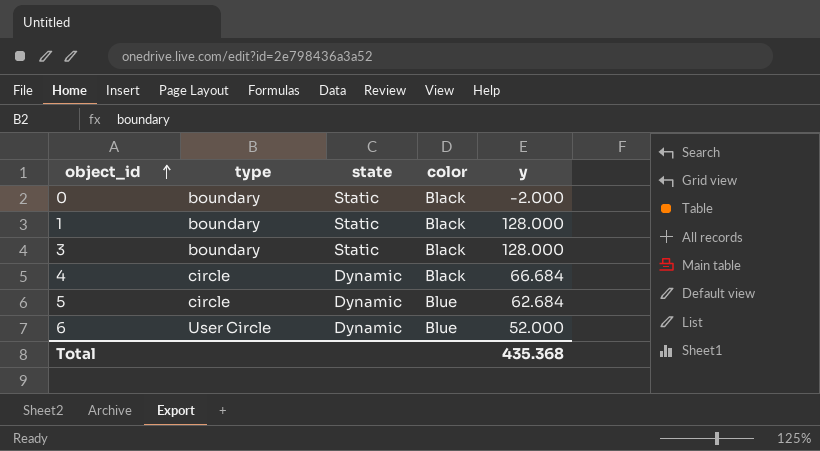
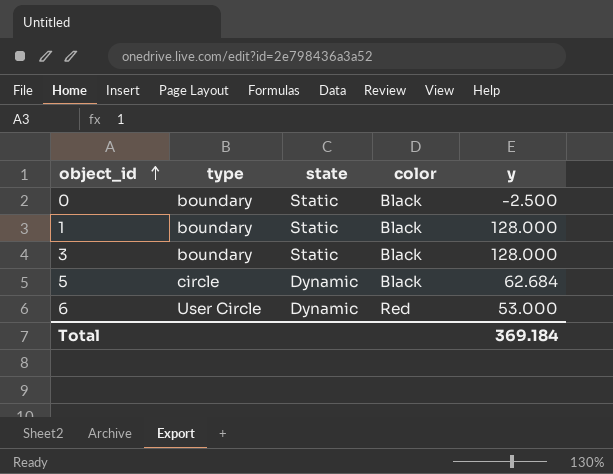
row 4: circle | Dynamic | Black | 66.684 -> none
0 | y: -2.000 -> -2.500
5 | color: Blue -> Black
6 | color: Blue -> Red
6 | y: 52.000 -> 53.000
Total | y: 435.368 -> 369.184

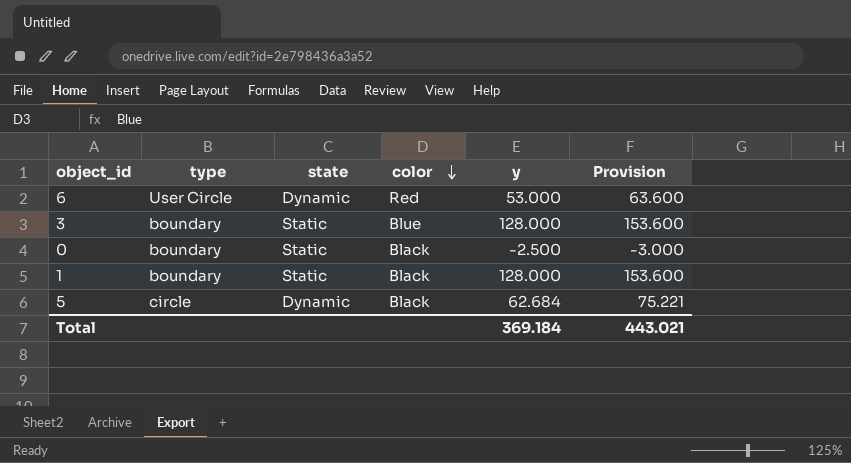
row order: object_id ascending -> color descending
column Provision | formula: none -> [y] * 1.2
3 | color: Black -> Blue

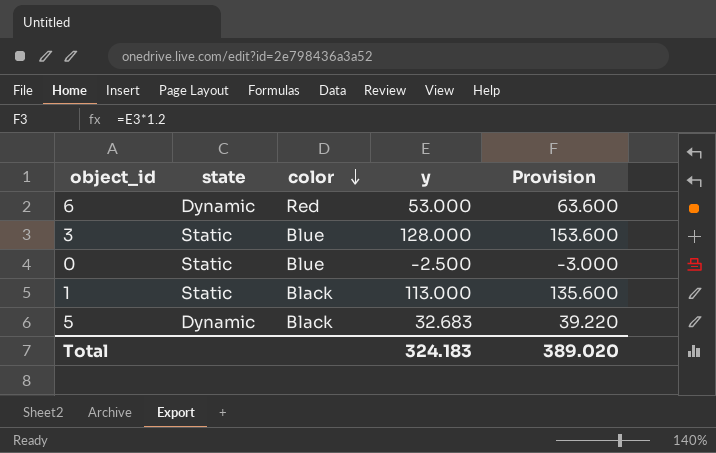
column type | position: 2 -> none
0 | color: Black -> Blue
1 | y: 128.000 -> 113.000
1 | Provision: 153.600 -> 135.600
5 | y: 62.684 -> 32.683
5 | Provision: 75.221 -> 39.220
Total | y: 369.184 -> 324.183
Total | Provision: 443.021 -> 389.020

